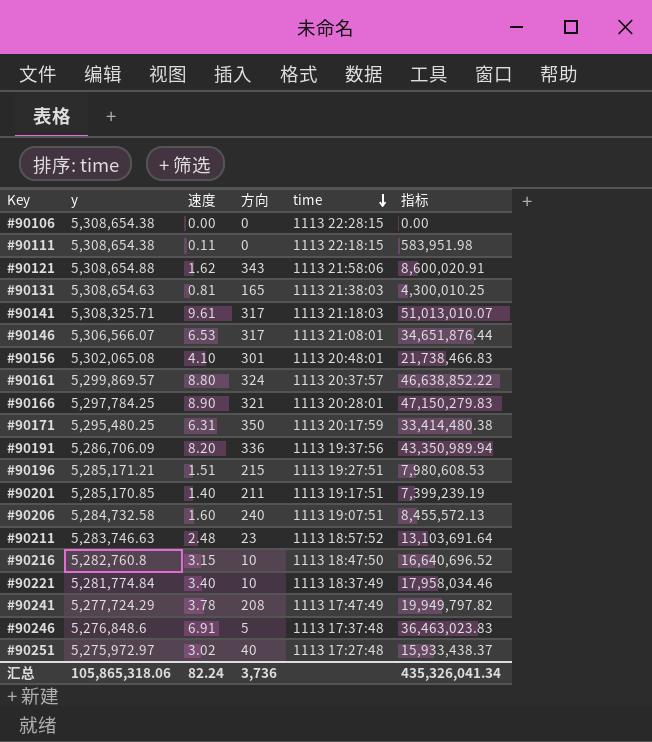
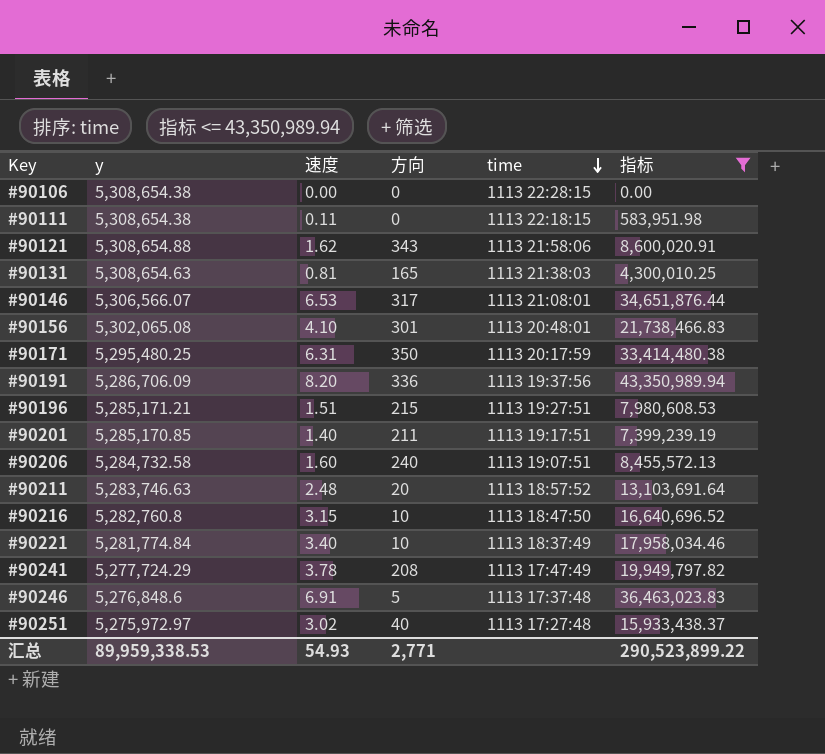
filter: none -> 指标 <= 43,350,989.94
#90211 | 方向: 23 -> 20
汇总 | y: 105,865,318.06 -> 89,959,338.53
汇总 | 速度: 82.24 -> 54.93
汇总 | 方向: 3,736 -> 2,771
汇总 | 指标: 435,326,041.34 -> 290,523,899.22

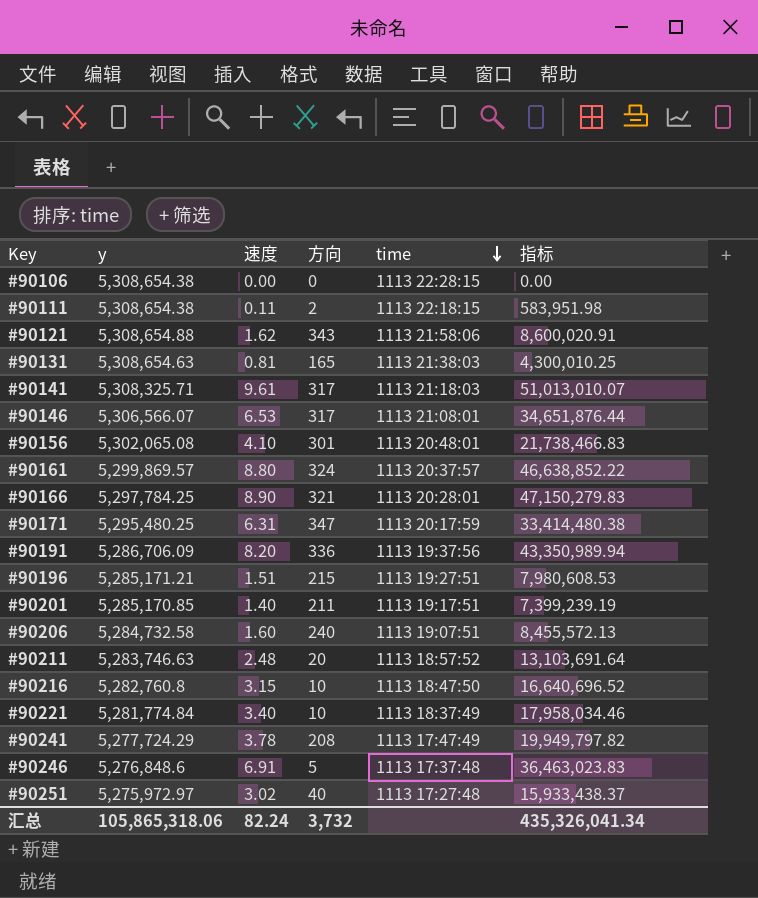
filter: 指标 <= 43,350,989.94 -> none
#90111 | 方向: 0 -> 2
#90171 | 方向: 350 -> 347
汇总 | y: 89,959,338.53 -> 105,865,318.06
汇总 | 速度: 54.93 -> 82.24
汇总 | 方向: 2,771 -> 3,732
汇总 | 指标: 290,523,899.22 -> 435,326,041.34

